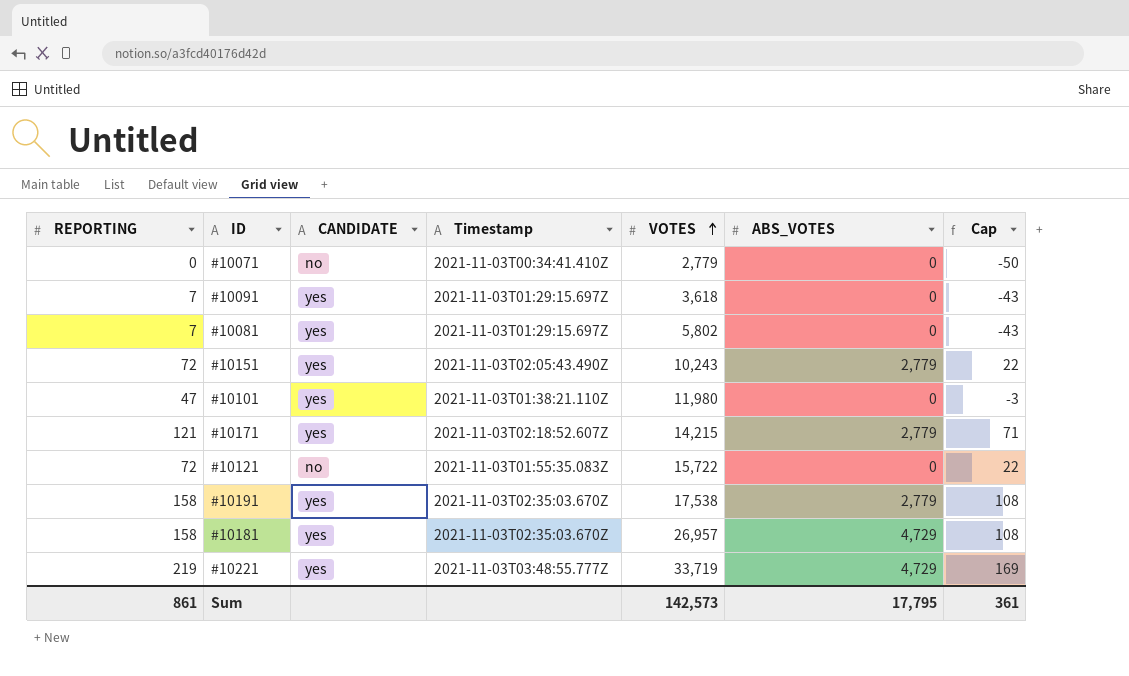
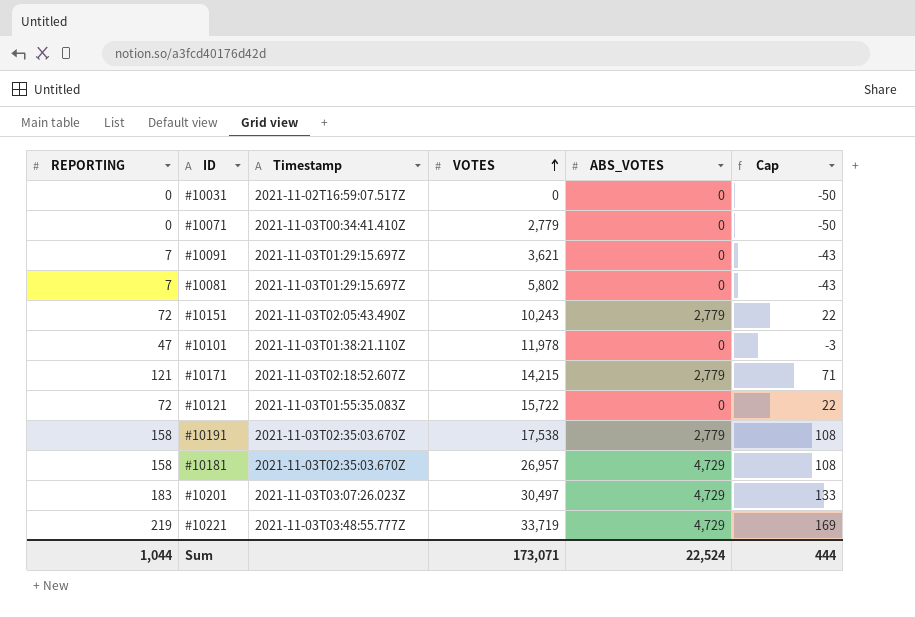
column CANDIDATE | position: 3 -> none
row #10031: none -> 0 | 2021-11-02T16:59:07.517Z | 0 | 0 | -50
#10091 | VOTES: 3,618 -> 3,621
#10101 | VOTES: 11,980 -> 11,978
row #10201: none -> 183 | 2021-11-03T03:07:26.023Z | 30,497 | 4,729 | 133
Sum | REPORTING: 861 -> 1,044
Sum | VOTES: 142,573 -> 173,071
Sum | ABS_VOTES: 17,795 -> 22,524
Sum | Cap: 361 -> 444

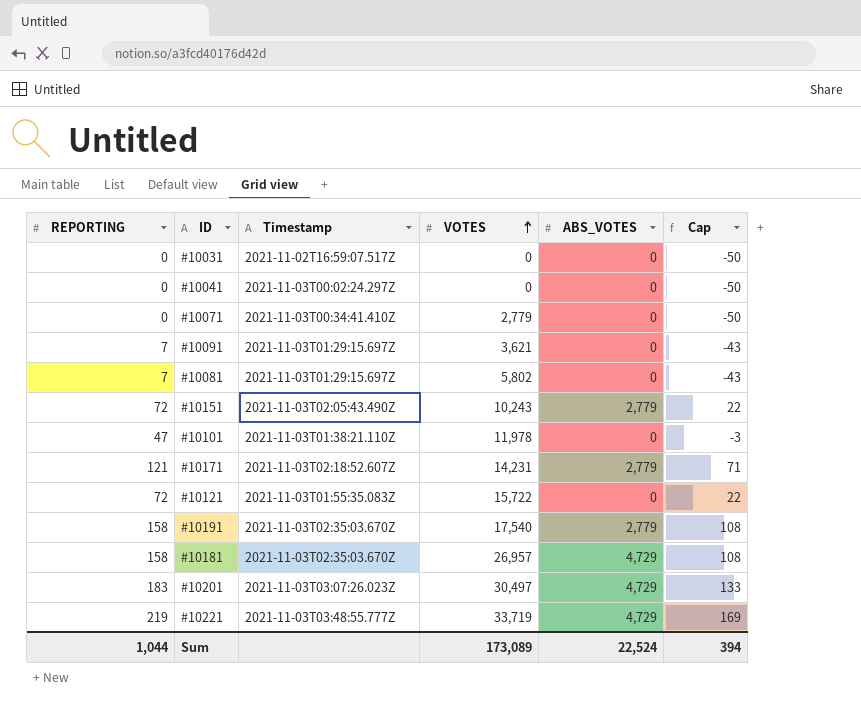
row #10041: none -> 0 | 2021-11-03T00:02:24.297Z | 0 | 0 | -50
#10171 | VOTES: 14,215 -> 14,231
#10191 | VOTES: 17,538 -> 17,540
Sum | VOTES: 173,071 -> 173,089
Sum | Cap: 444 -> 394

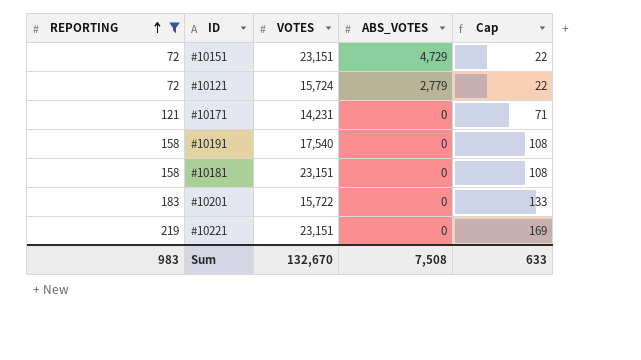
filter: none -> REPORTING >= 72
row order: VOTES ascending -> REPORTING ascending
column Timestamp | position: 3 -> none
#10151 | VOTES: 10,243 -> 23,151
#10151 | ABS_VOTES: 2,779 -> 4,729
#10121 | VOTES: 15,722 -> 15,724
#10121 | ABS_VOTES: 0 -> 2,779
#10171 | ABS_VOTES: 2,779 -> 0
#10191 | ABS_VOTES: 2,779 -> 0
#10181 | VOTES: 26,957 -> 23,151
#10181 | ABS_VOTES: 4,729 -> 0
#10201 | VOTES: 30,497 -> 15,722
#10201 | ABS_VOTES: 4,729 -> 0
#10221 | VOTES: 33,719 -> 23,151
#10221 | ABS_VOTES: 4,729 -> 0
Sum | REPORTING: 1,044 -> 983
Sum | VOTES: 173,089 -> 132,670
Sum | ABS_VOTES: 22,524 -> 7,508
Sum | Cap: 394 -> 633

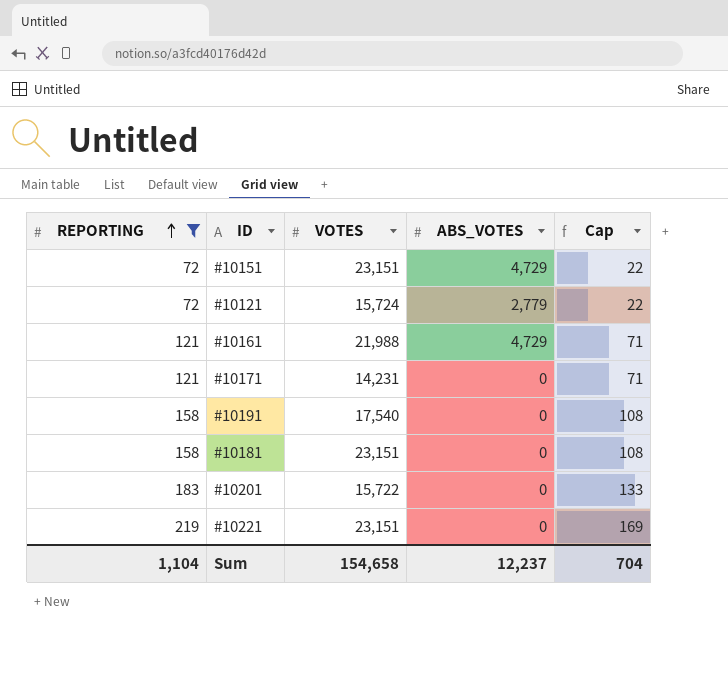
row #10161: none -> 121 | 21,988 | 4,729 | 71
Sum | REPORTING: 983 -> 1,104
Sum | VOTES: 132,670 -> 154,658
Sum | ABS_VOTES: 7,508 -> 12,237
Sum | Cap: 633 -> 704

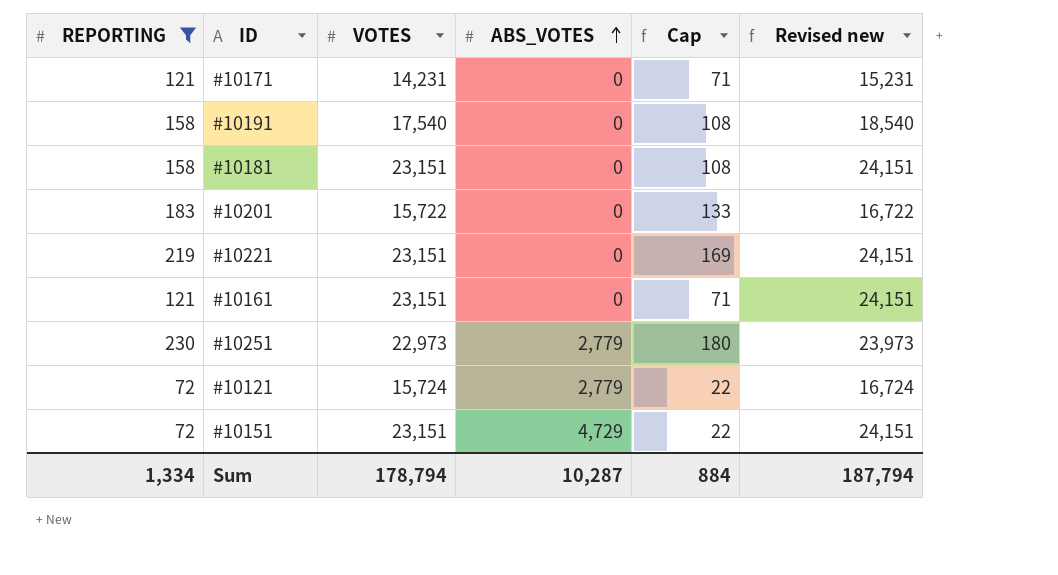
row order: REPORTING ascending -> ABS_VOTES ascending
column Revised new | formula: none -> [VOTES] + 1000
#10161 | VOTES: 21,988 -> 23,151
#10161 | ABS_VOTES: 4,729 -> 0
row #10251: none -> 230 | 22,973 | 2,779 | 180 | 23,973
Sum | REPORTING: 1,104 -> 1,334
Sum | VOTES: 154,658 -> 178,794
Sum | ABS_VOTES: 12,237 -> 10,287
Sum | Cap: 704 -> 884

